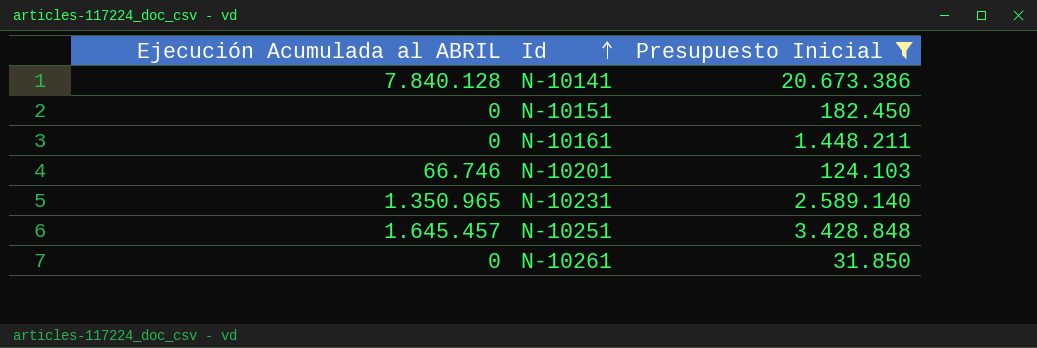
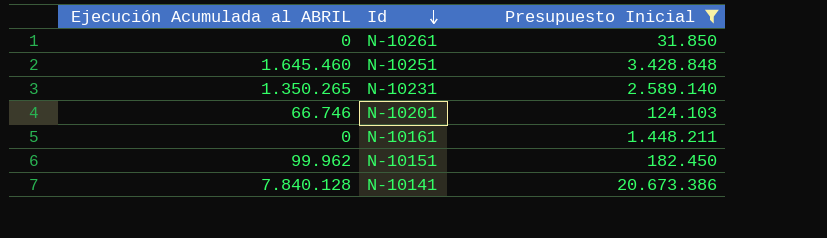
row order: Id ascending -> Id descending
N-10251 | Ejecución Acumulada al ABRIL: 1.645.457 -> 1.645.460
N-10231 | Ejecución Acumulada al ABRIL: 1.350.965 -> 1.350.265
N-10151 | Ejecución Acumulada al ABRIL: 0 -> 99.962

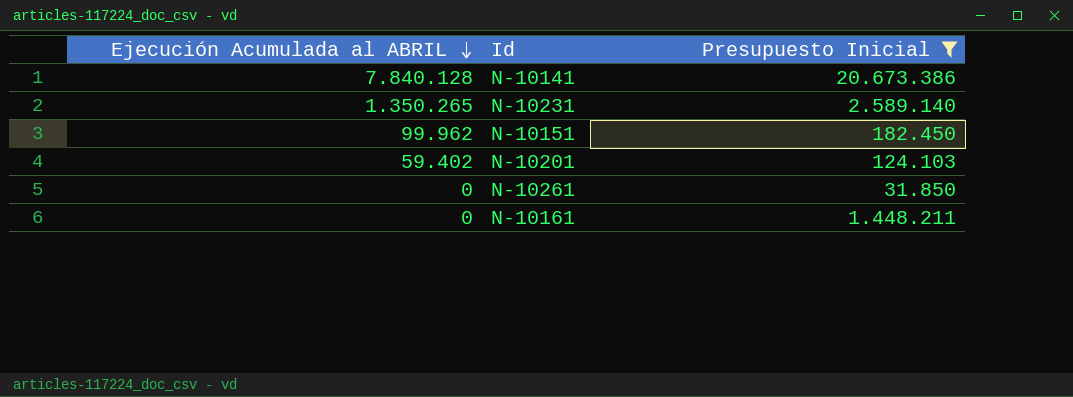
row order: Id descending -> Ejecución Acumulada al ABRIL descending
row N-10251: 1.645.460 | 3.428.848 -> none
N-10201 | Ejecución Acumulada al ABRIL: 66.746 -> 59.402

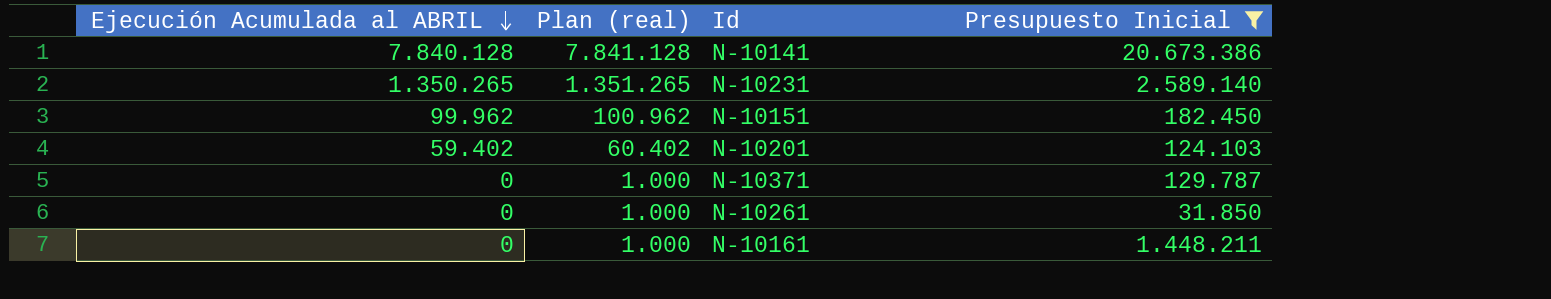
column Plan (real) | formula: none -> [Ejecución Acumulada al ABRIL] + 1000
row N-10371: none -> 0 | 1.000 | 129.787

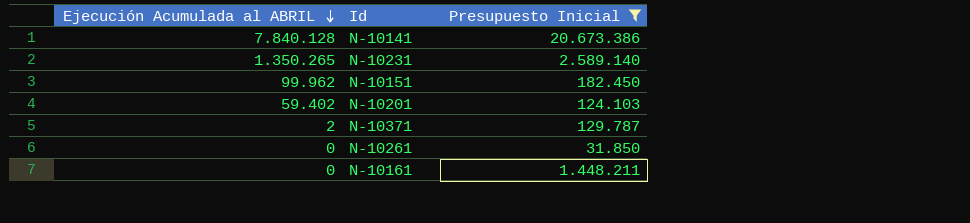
column Plan (real) | formula: [Ejecución Acumulada al ABRIL] + 1000 -> none
N-10371 | Ejecución Acumulada al ABRIL: 0 -> 2

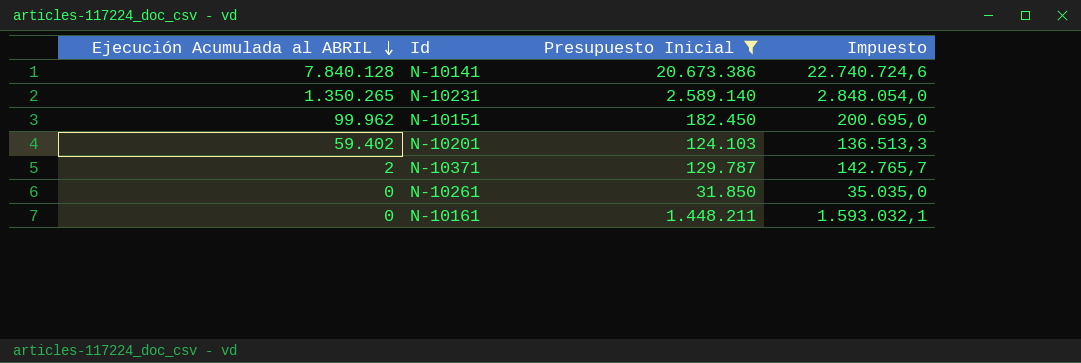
column Impuesto | formula: none -> [Presupuesto Inicial] * 1,1

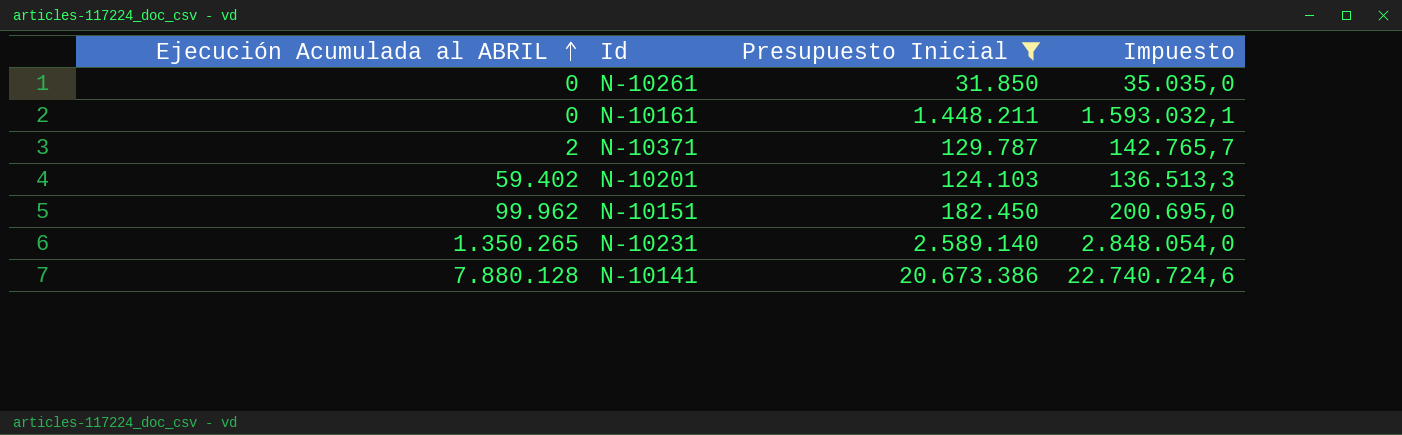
row order: Ejecución Acumulada al ABRIL descending -> Ejecución Acumulada al ABRIL ascending
N-10141 | Ejecución Acumulada al ABRIL: 7.840.128 -> 7.880.128

